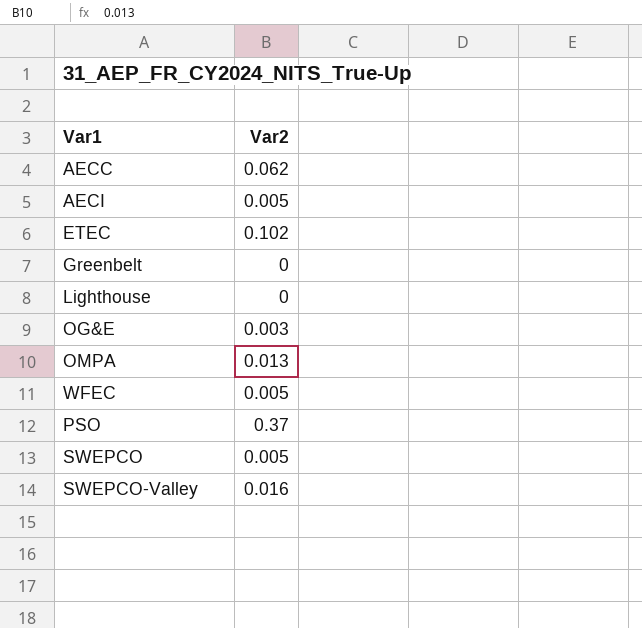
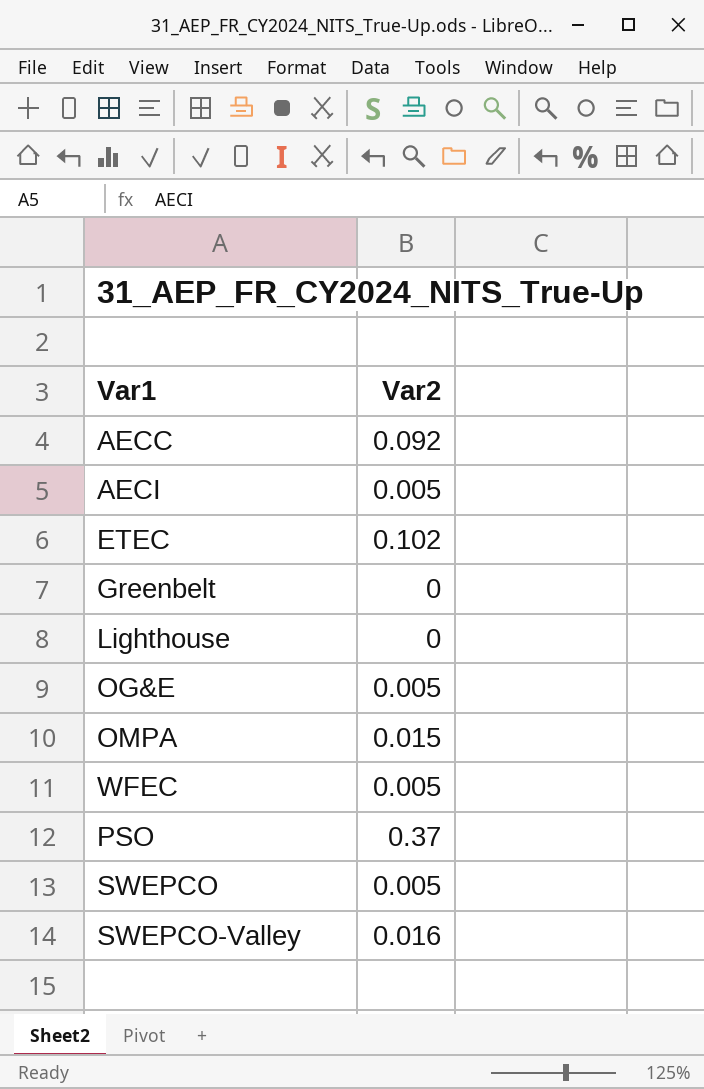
AECC | Var2: 0.062 -> 0.092
OG&E | Var2: 0.003 -> 0.005
OMPA | Var2: 0.013 -> 0.015

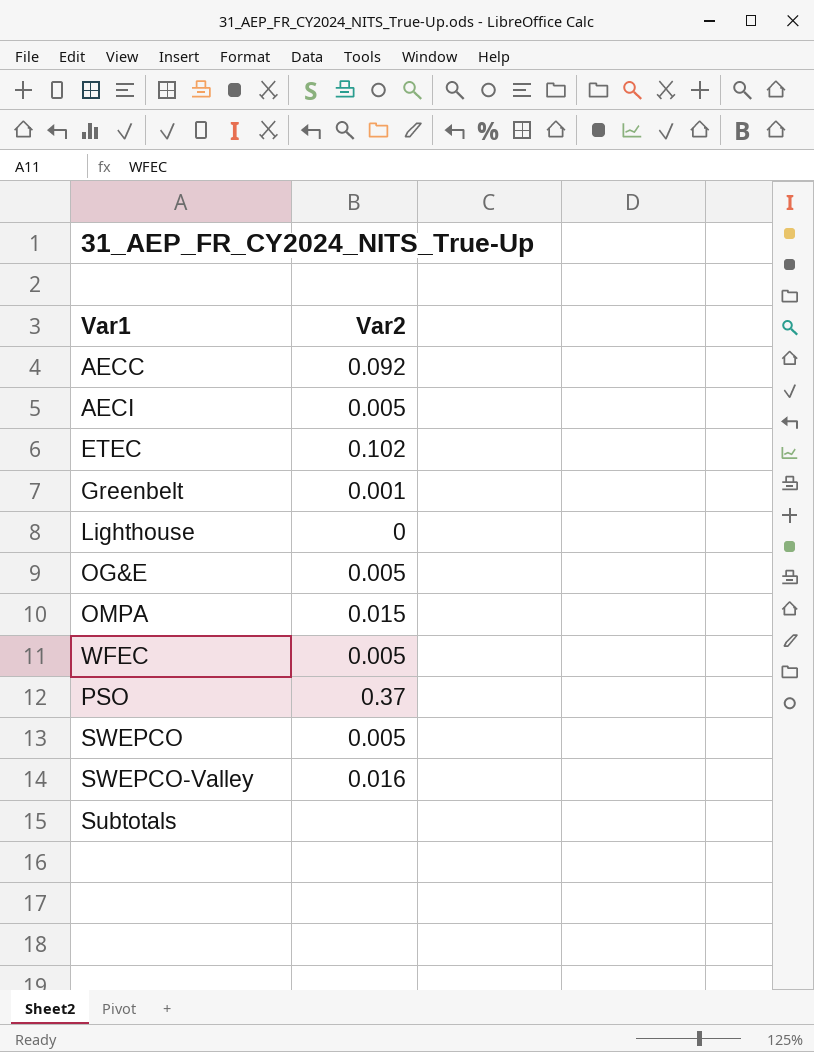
Greenbelt | Var2: 0 -> 0.001
row Subtotals: none -> none

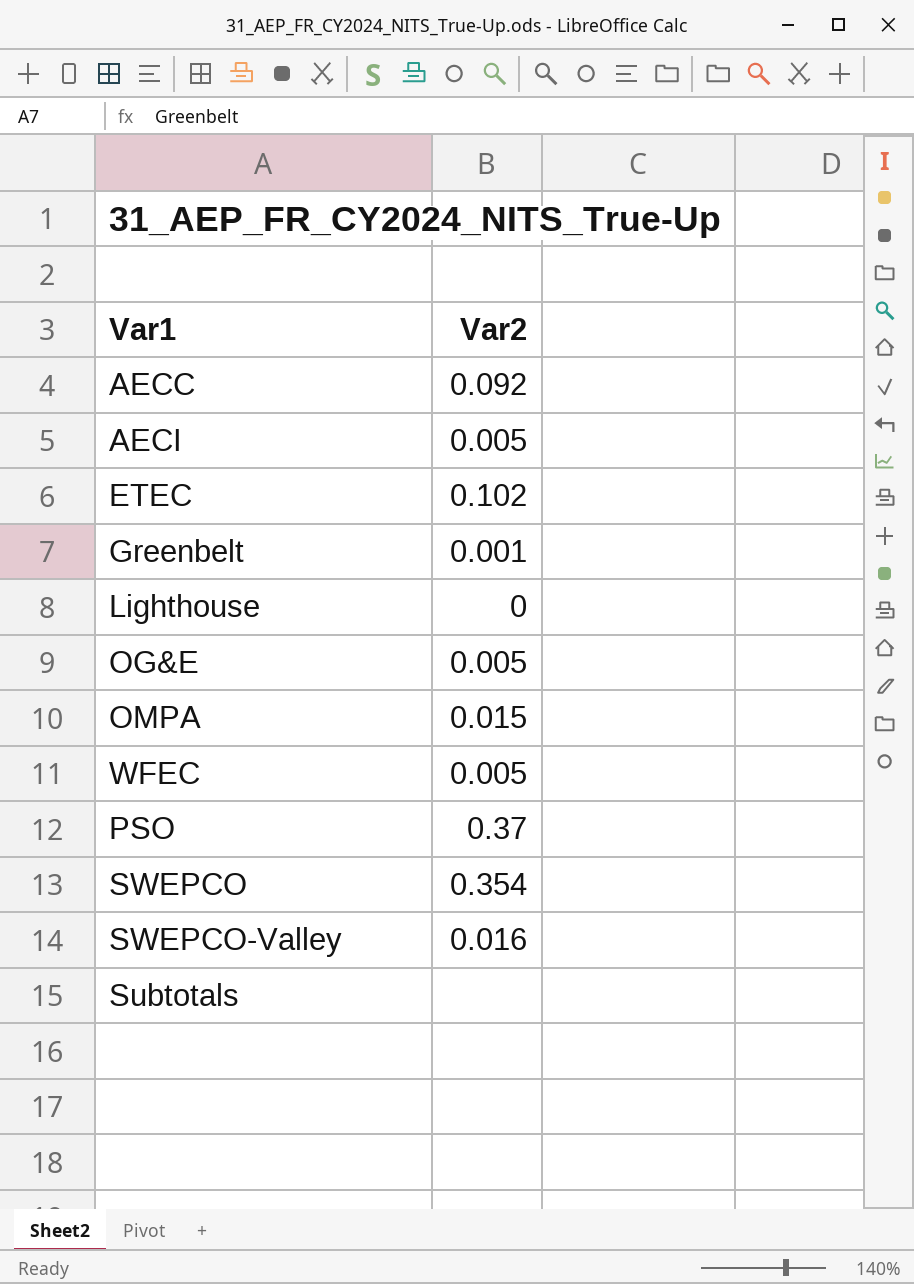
SWEPCO | Var2: 0.005 -> 0.354

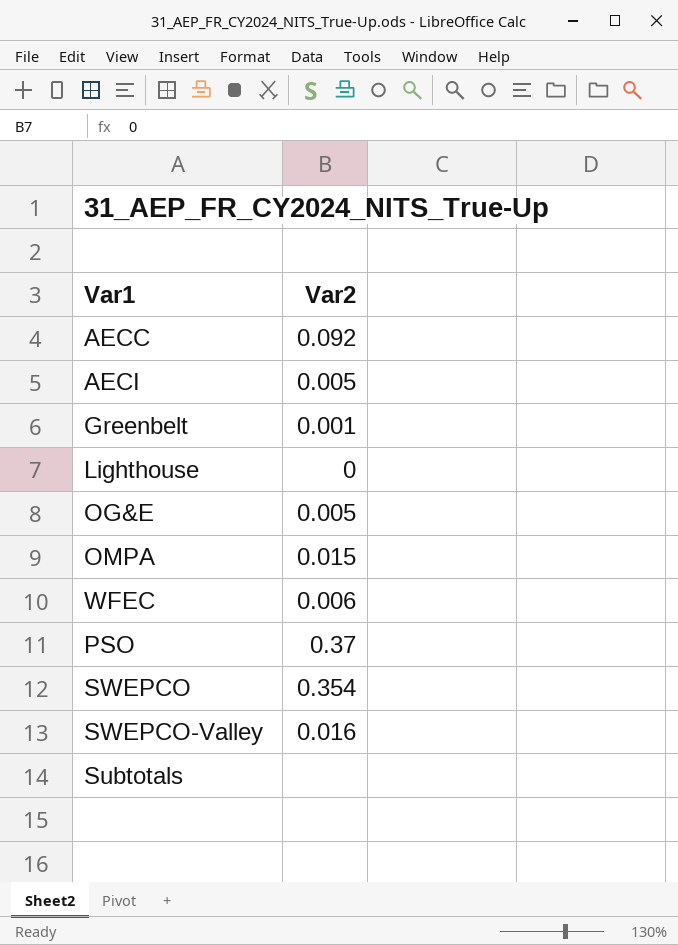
row ETEC: 0.102 -> none
WFEC | Var2: 0.005 -> 0.006

